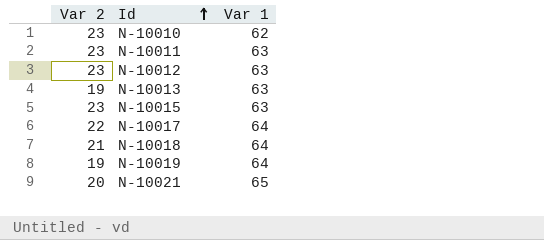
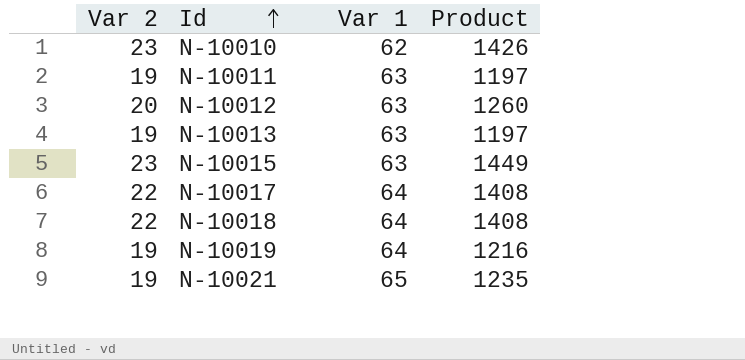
column Product | formula: none -> [Var 2] * [Var 1]
N-10011 | Var 2: 23 -> 19
N-10012 | Var 2: 23 -> 20
N-10018 | Var 2: 21 -> 22
N-10021 | Var 2: 20 -> 19

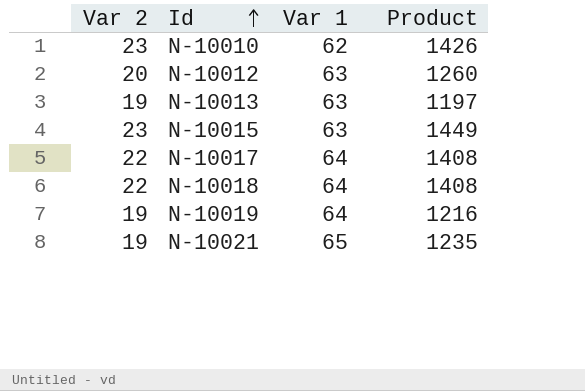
row N-10011: 19 | 63 | 1197 -> none

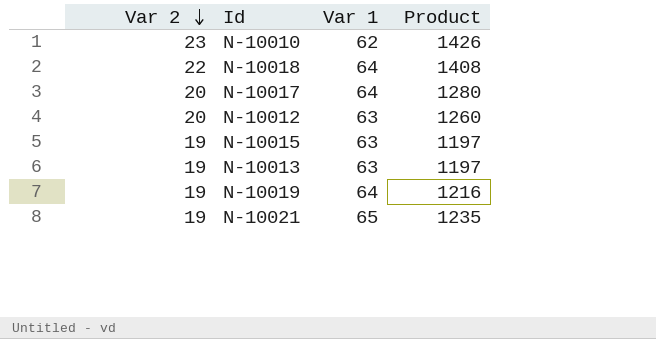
row order: Id ascending -> Var 2 descending
N-10017 | Var 2: 22 -> 20
N-10017 | Product: 1408 -> 1280
N-10015 | Var 2: 23 -> 19
N-10015 | Product: 1449 -> 1197

